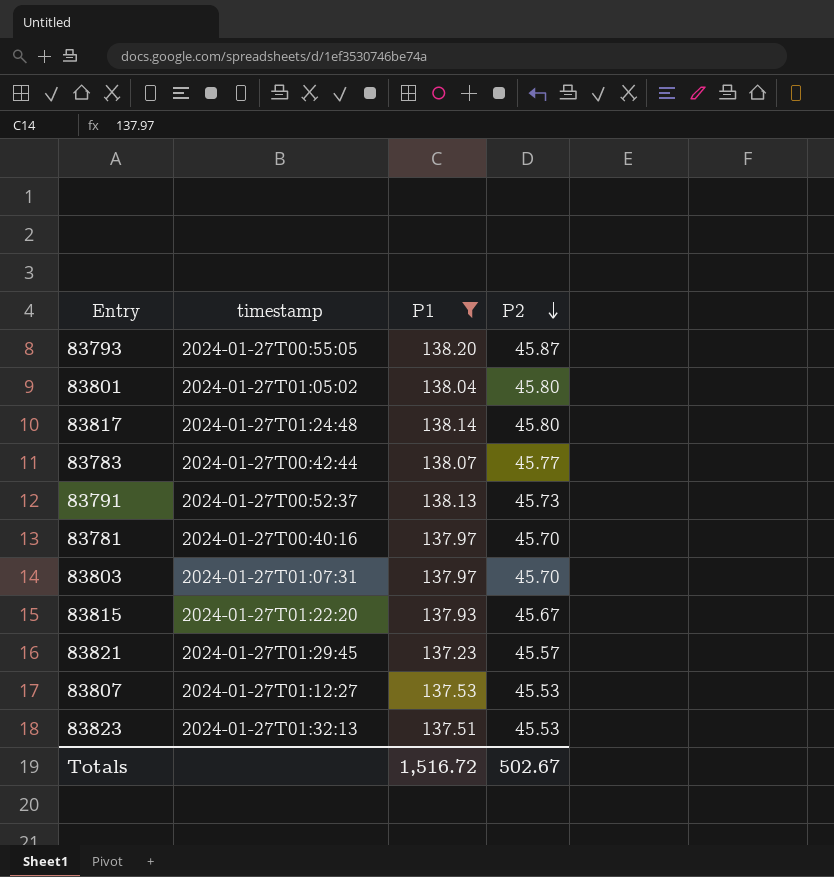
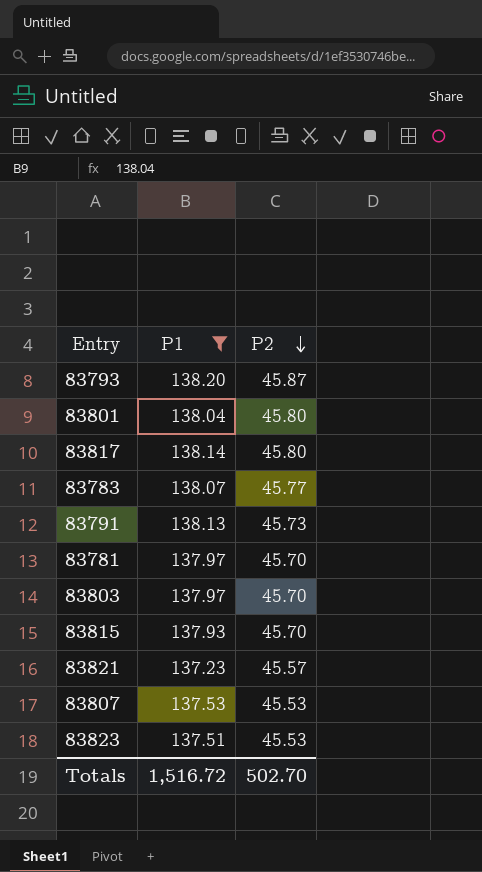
column timestamp | position: 2 -> none
83815 | P2: 45.67 -> 45.70
Totals | P2: 502.67 -> 502.70

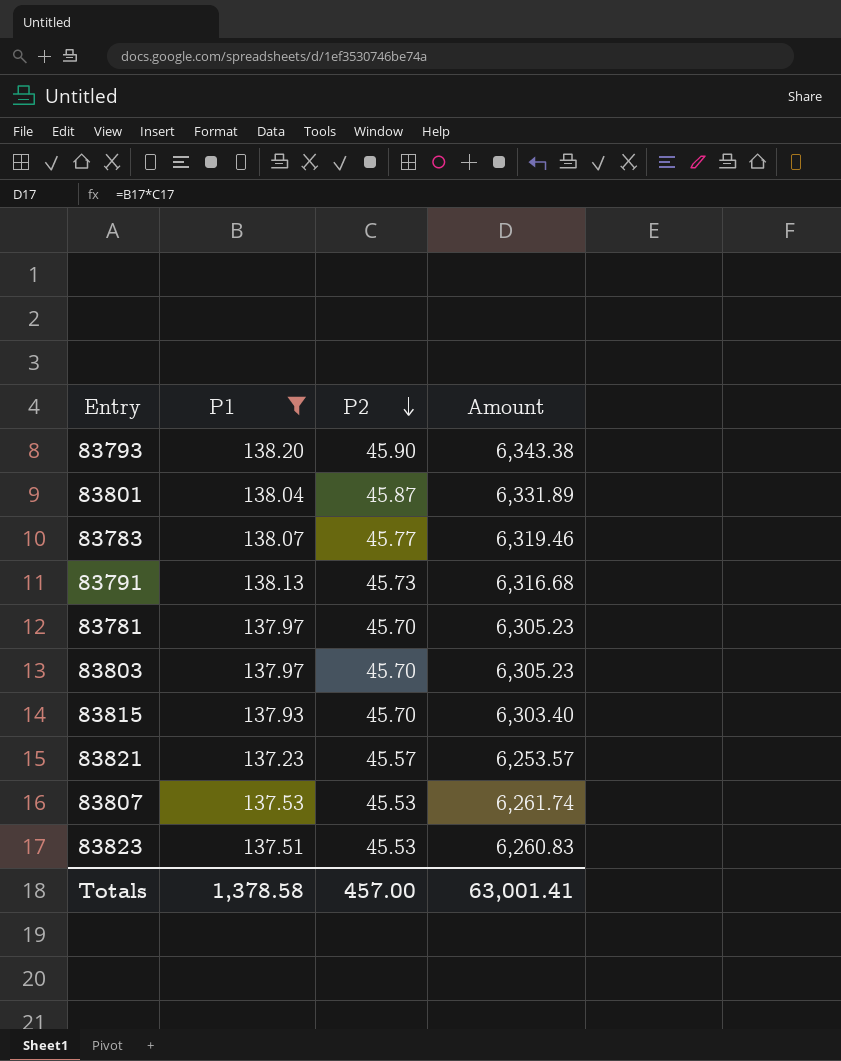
column Amount | formula: none -> [P1] * [P2]
row 83817: 138.14 | 45.80 -> none
83793 | P2: 45.87 -> 45.90
83801 | P2: 45.80 -> 45.87
Totals | P1: 1,516.72 -> 1,378.58
Totals | P2: 502.70 -> 457.00

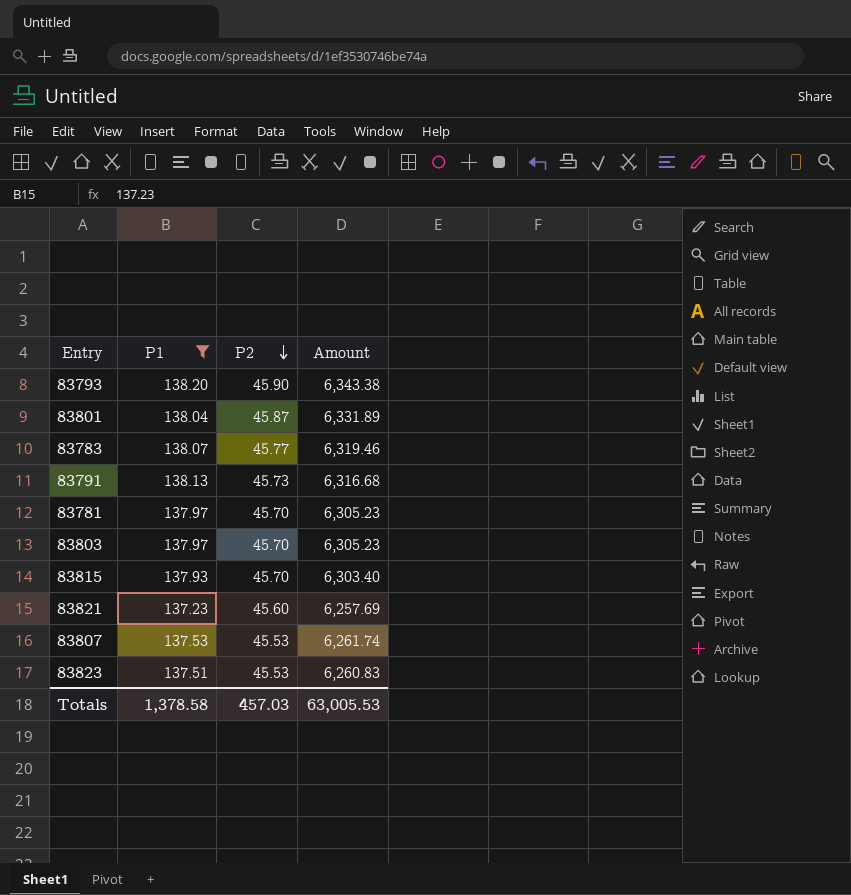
83821 | P2: 45.57 -> 45.60
83821 | Amount: 6,253.57 -> 6,257.69
Totals | P2: 457.00 -> 457.03
Totals | Amount: 63,001.41 -> 63,005.53

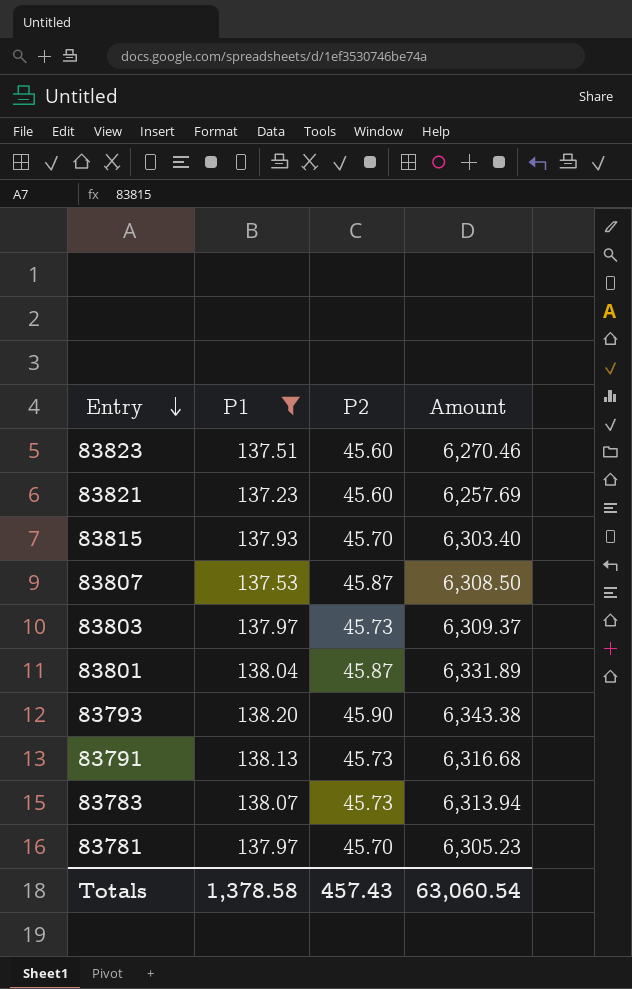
row order: P2 descending -> Entry descending
83823 | P2: 45.53 -> 45.60
83823 | Amount: 6,260.83 -> 6,270.46
83807 | P2: 45.53 -> 45.87
83807 | Amount: 6,261.74 -> 6,308.50
83803 | P2: 45.70 -> 45.73
83803 | Amount: 6,305.23 -> 6,309.37
83783 | P2: 45.77 -> 45.73
83783 | Amount: 6,319.46 -> 6,313.94
Totals | P2: 457.03 -> 457.43
Totals | Amount: 63,005.53 -> 63,060.54

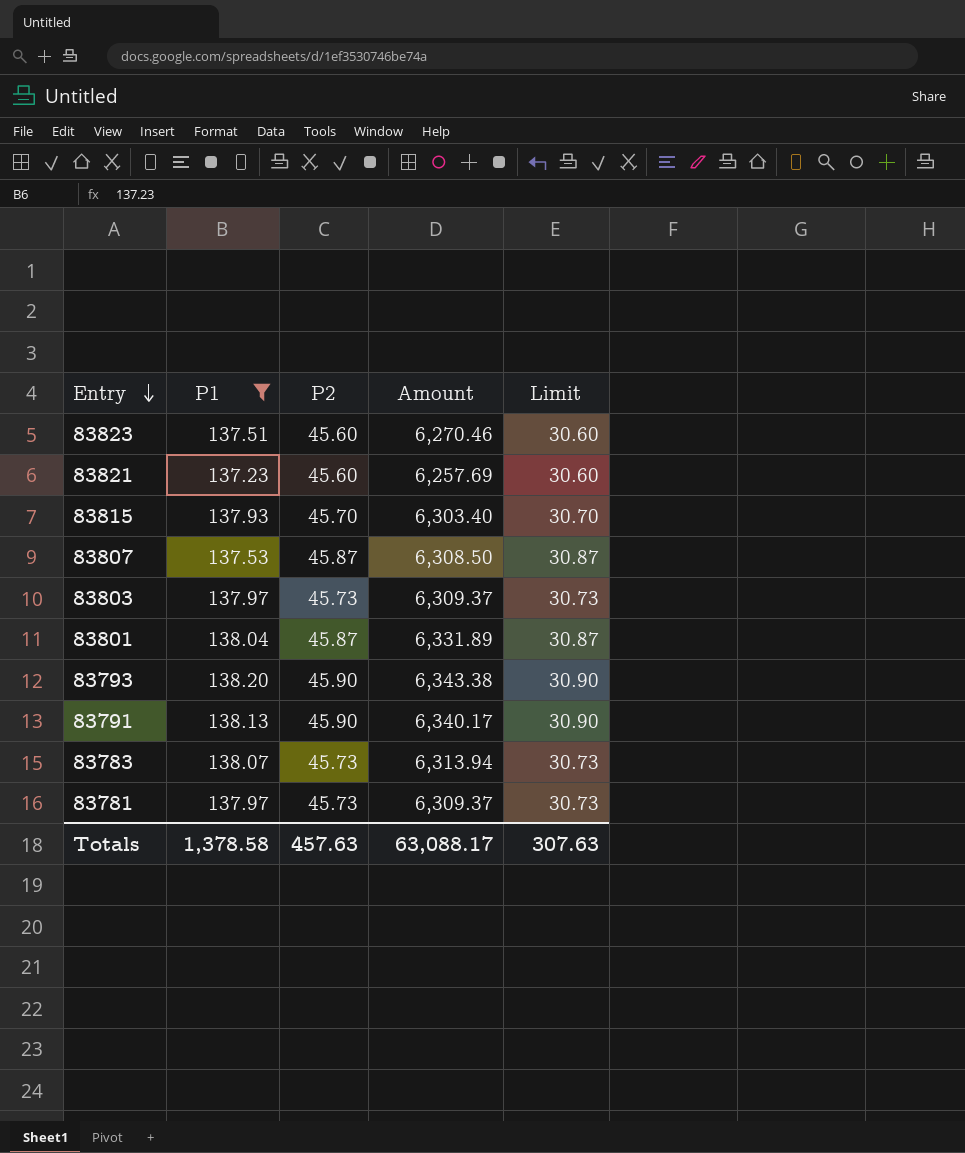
column Limit | formula: none -> [P2] - 15
83791 | P2: 45.73 -> 45.90
83791 | Amount: 6,316.68 -> 6,340.17
83781 | P2: 45.70 -> 45.73
83781 | Amount: 6,305.23 -> 6,309.37
Totals | P2: 457.43 -> 457.63
Totals | Amount: 63,060.54 -> 63,088.17

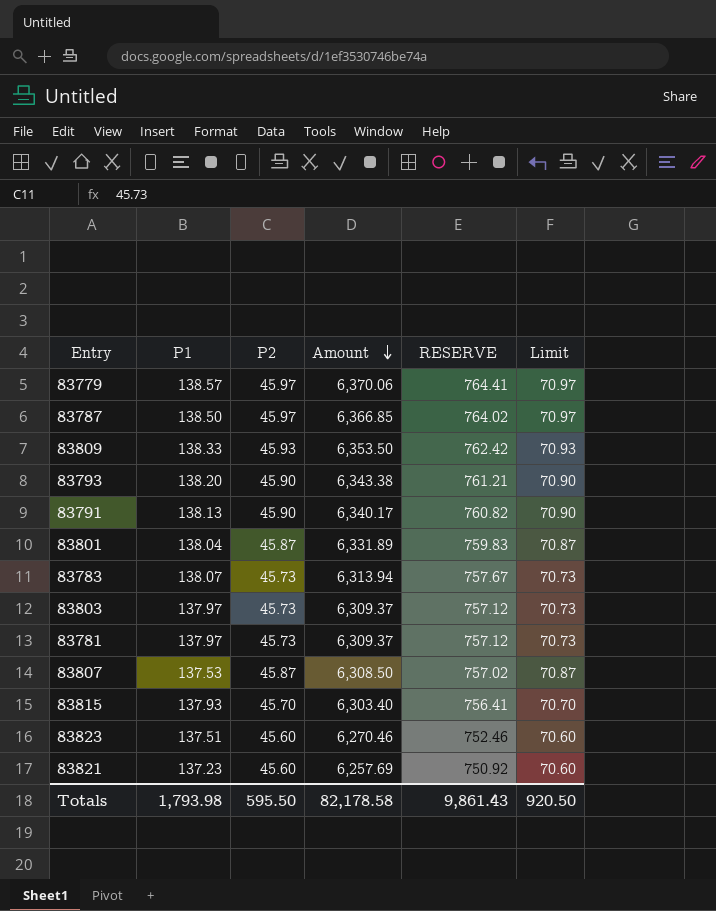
filter: P1 <= 138.20 -> none
row order: Entry descending -> Amount descending
column RESERVE | formula: none -> [Amount] * 0.12
column Limit | formula: [P2] - 15 -> [P2] + 25
Totals | P1: 1,378.58 -> 1,793.98
Totals | P2: 457.63 -> 595.50
Totals | Amount: 63,088.17 -> 82,178.58
Totals | Limit: 307.63 -> 920.50

